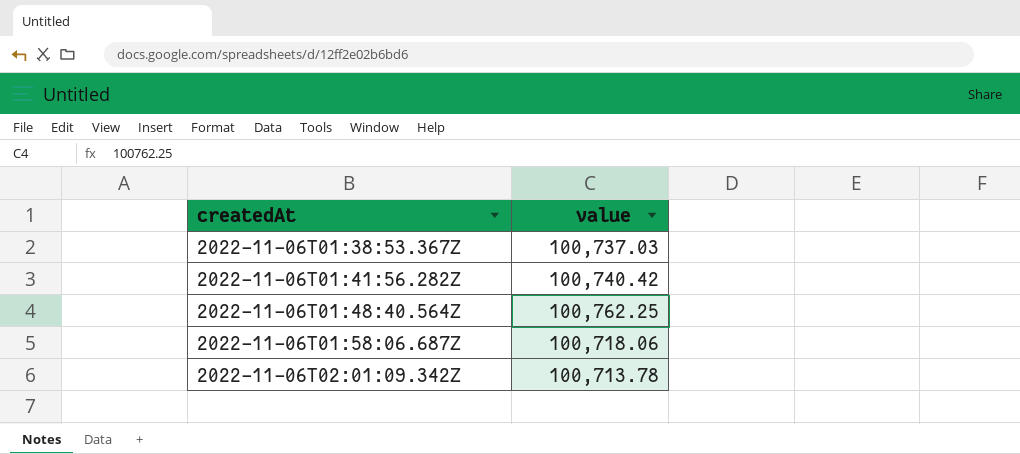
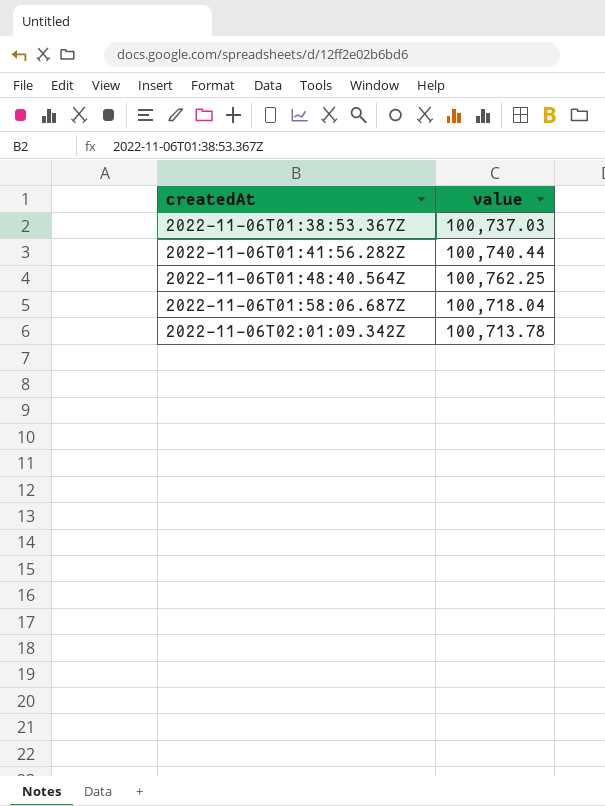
2022-11-06T01:41:56.282Z | value: 100,740.42 -> 100,740.44
2022-11-06T01:58:06.687Z | value: 100,718.06 -> 100,718.04

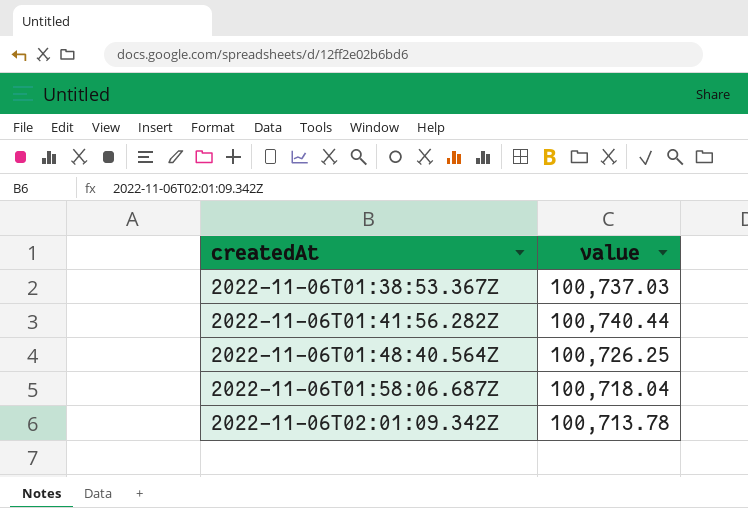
2022-11-06T01:48:40.564Z | value: 100,762.25 -> 100,726.25

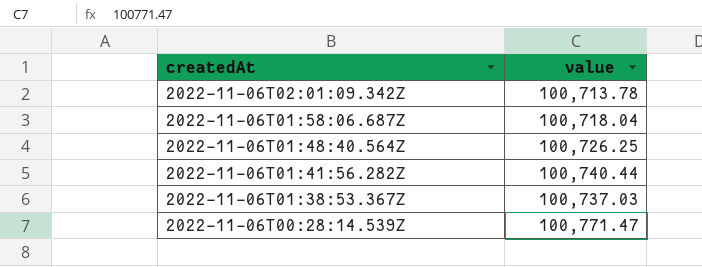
row order: createdAt ascending -> createdAt descending
row 2022-11-06T00:28:14.539Z: none -> 100,771.47

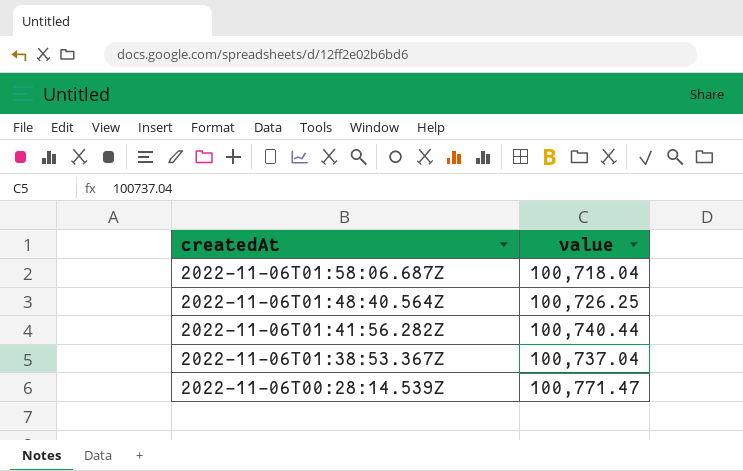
row 2022-11-06T02:01:09.342Z: 100,713.78 -> none
2022-11-06T01:38:53.367Z | value: 100,737.03 -> 100,737.04

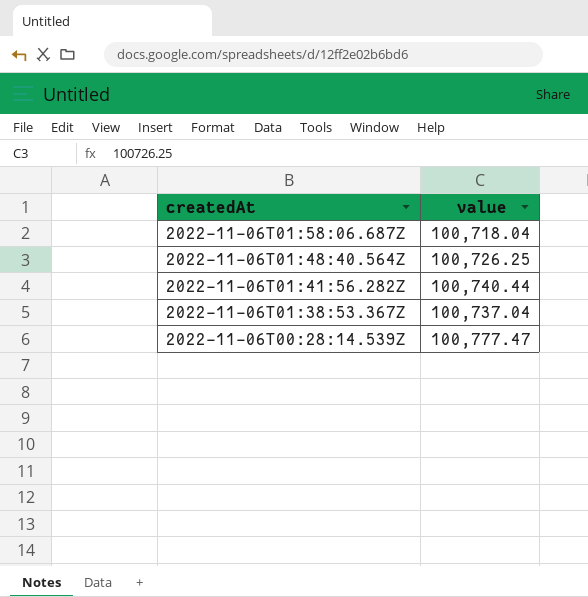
2022-11-06T00:28:14.539Z | value: 100,771.47 -> 100,777.47

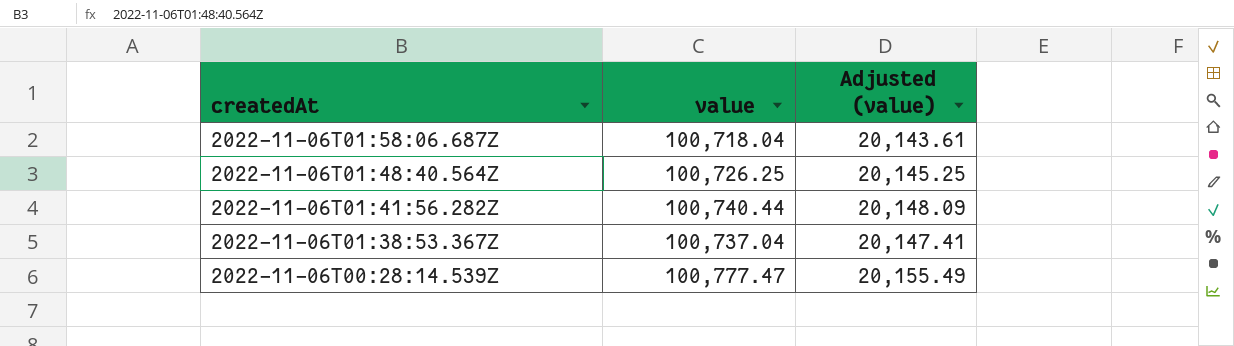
column Adjusted (value) | formula: none -> [value] * 0.2

